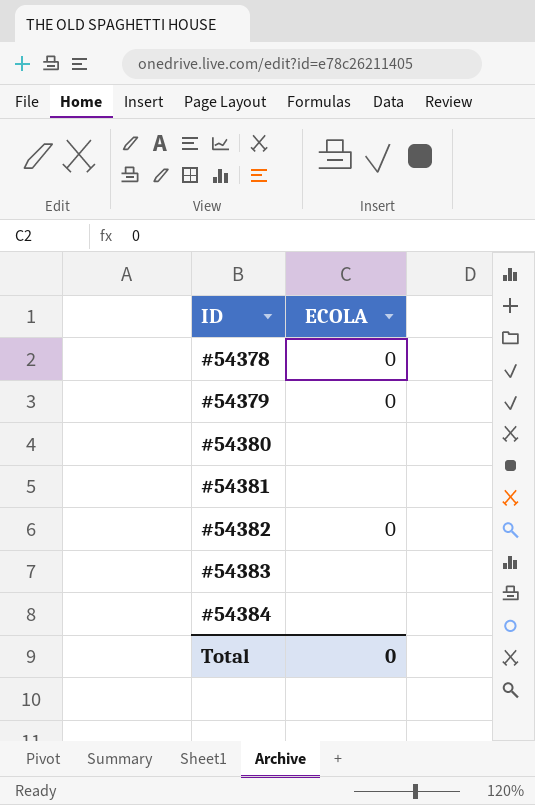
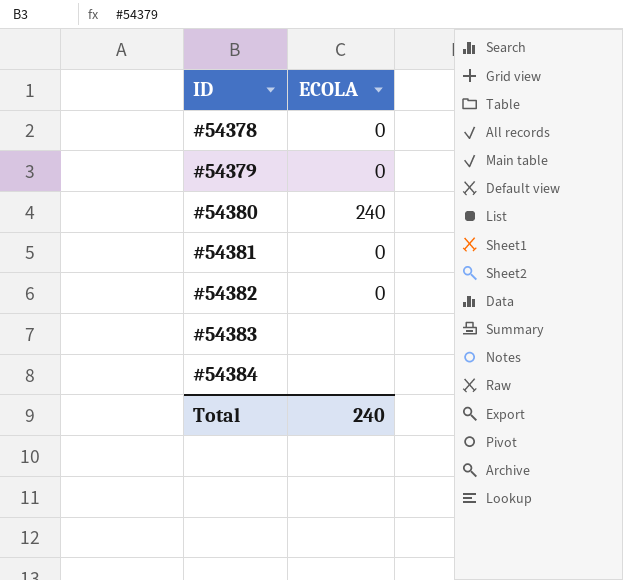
#54380 | ECOLA: none -> 240
#54381 | ECOLA: none -> 0
Total | ECOLA: 0 -> 240

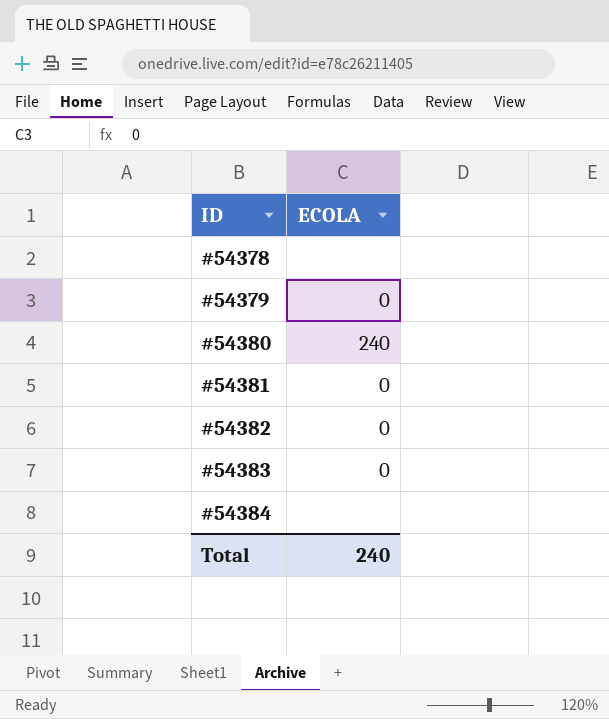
#54378 | ECOLA: 0 -> none
#54383 | ECOLA: none -> 0

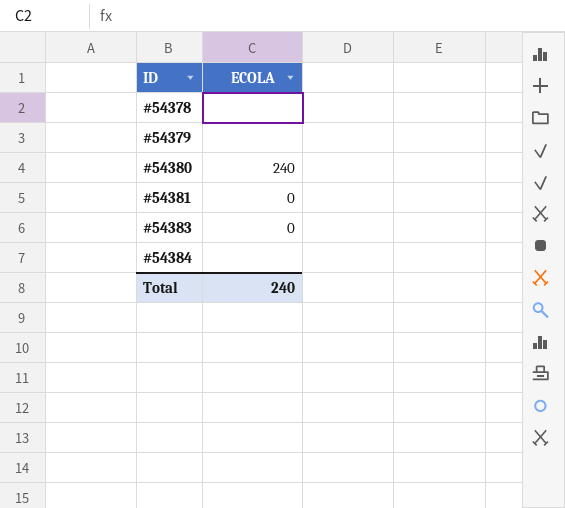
row #54382: 0 -> none
#54379 | ECOLA: 0 -> none

